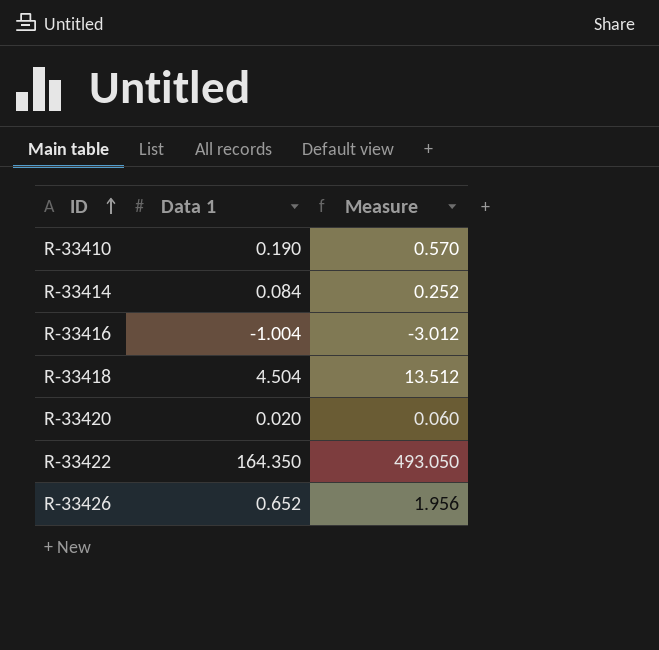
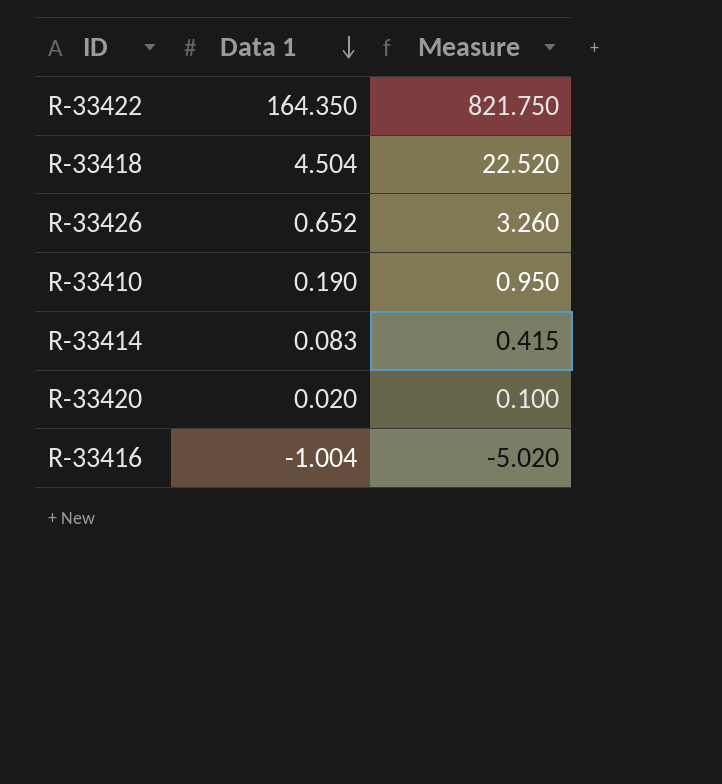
row order: ID ascending -> Data 1 descending
column Measure | formula: [Data 1] * 3 -> [Data 1] * 5
R-33414 | Data 1: 0.084 -> 0.083

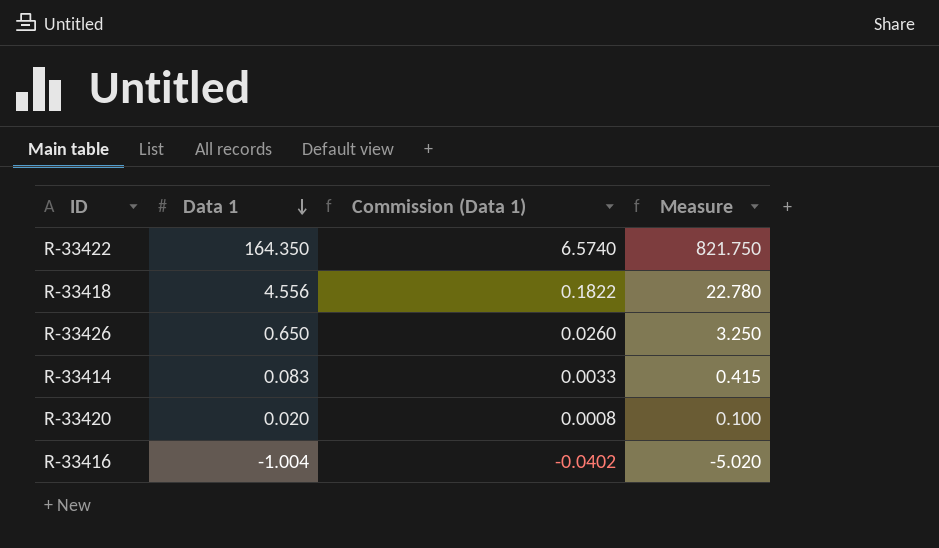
column Commission (Data 1) | formula: none -> [Data 1] * 0.04
row R-33410: 0.190 | 0.950 -> none
R-33418 | Data 1: 4.504 -> 4.556
R-33418 | Measure: 22.520 -> 22.780
R-33426 | Data 1: 0.652 -> 0.650
R-33426 | Measure: 3.260 -> 3.250

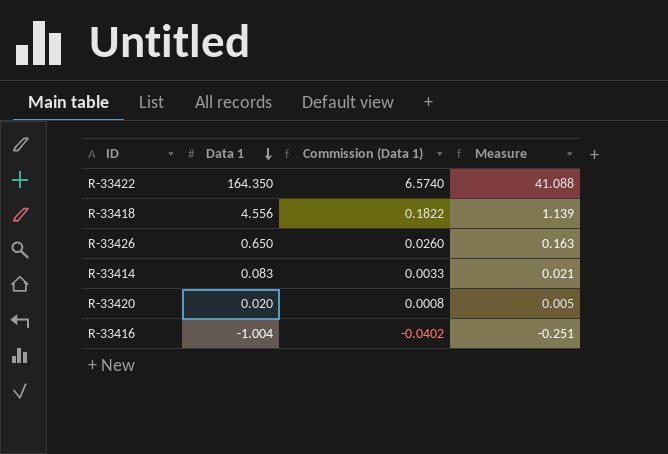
column Measure | formula: [Data 1] * 5 -> [Data 1] * 0.25

